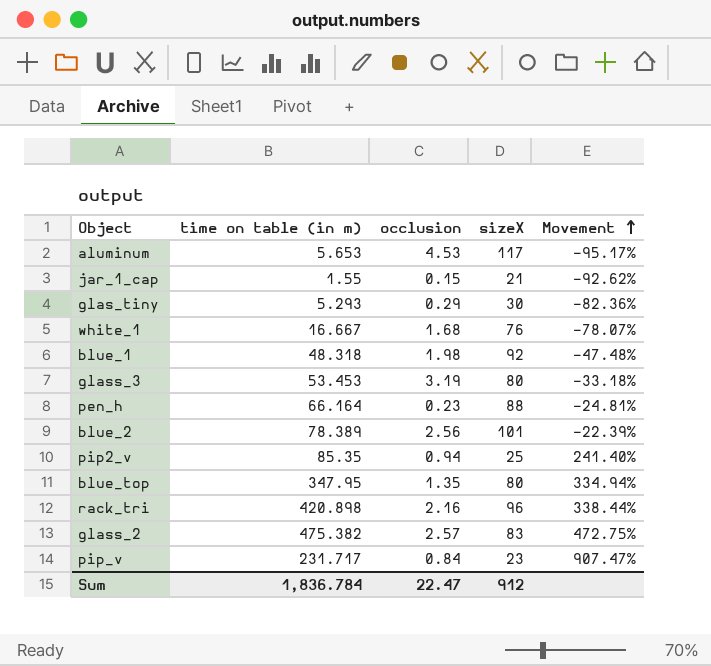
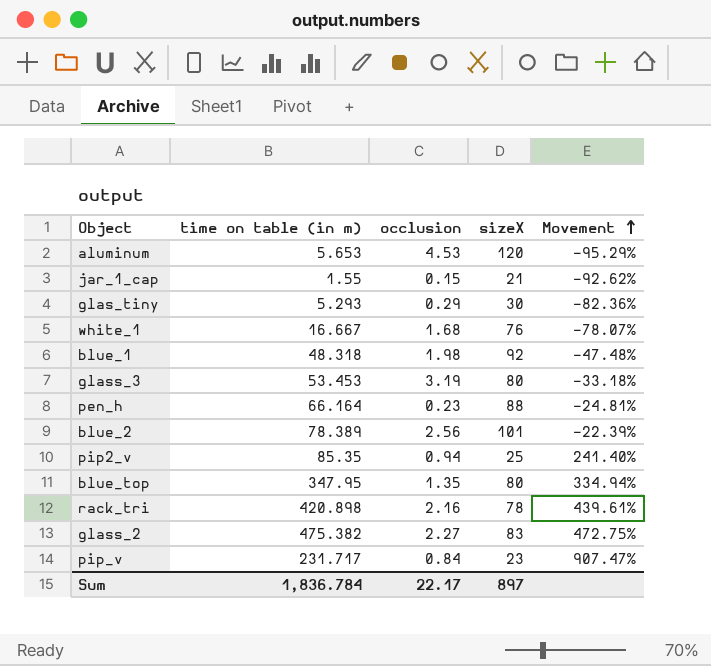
aluminum | sizeX: 117 -> 120
aluminum | Movement: -95.17% -> -95.29%
rack_tri | sizeX: 96 -> 78
rack_tri | Movement: 338.44% -> 439.61%
glass_2 | occlusion: 2.57 -> 2.27
Sum | occlusion: 22.47 -> 22.17
Sum | sizeX: 912 -> 897

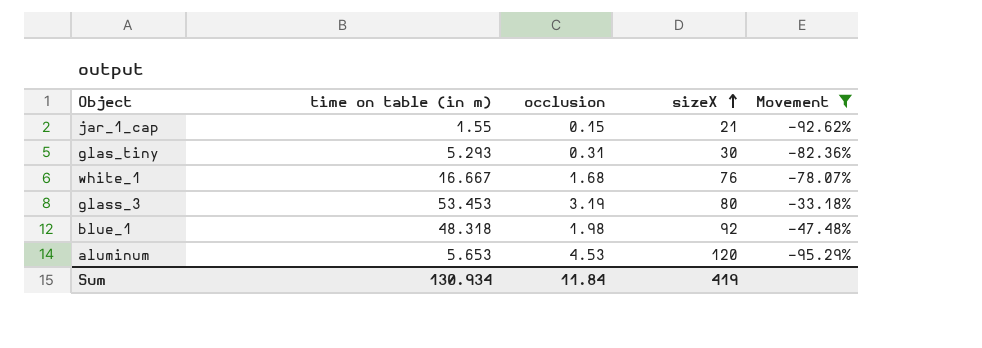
filter: none -> Movement <= -33.18%
row order: Movement ascending -> sizeX ascending
glas_tiny | occlusion: 0.29 -> 0.31
Sum | time on table (in m): 1,836.784 -> 130.934
Sum | occlusion: 22.17 -> 11.84
Sum | sizeX: 897 -> 419

